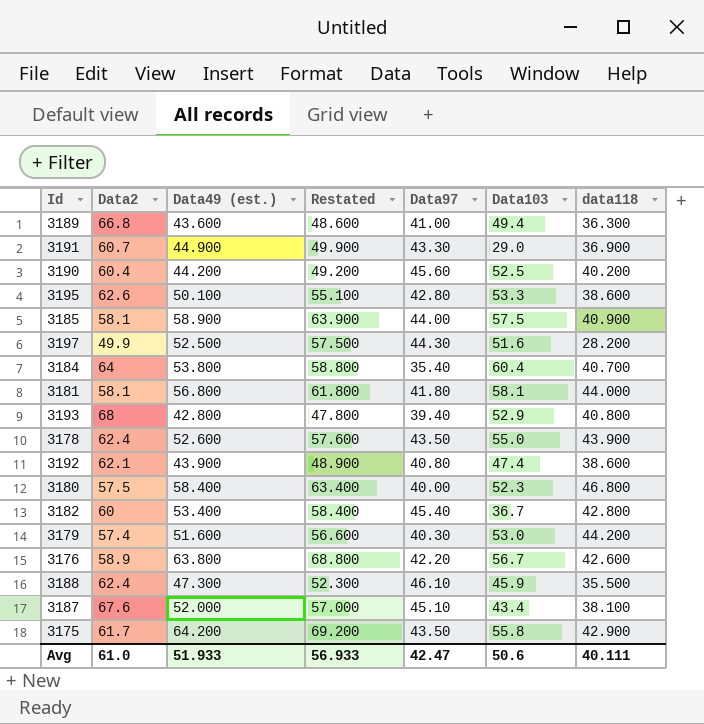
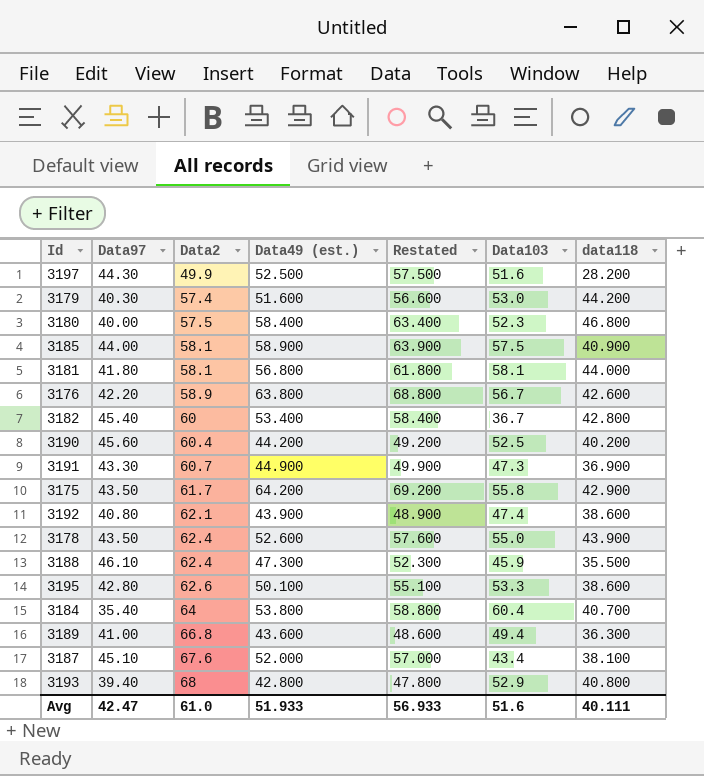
row order: none -> Data2 ascending
column Data97 | position: 5 -> 2
3191 | Data103: 29.0 -> 47.3
Avg | Data103: 50.6 -> 51.6

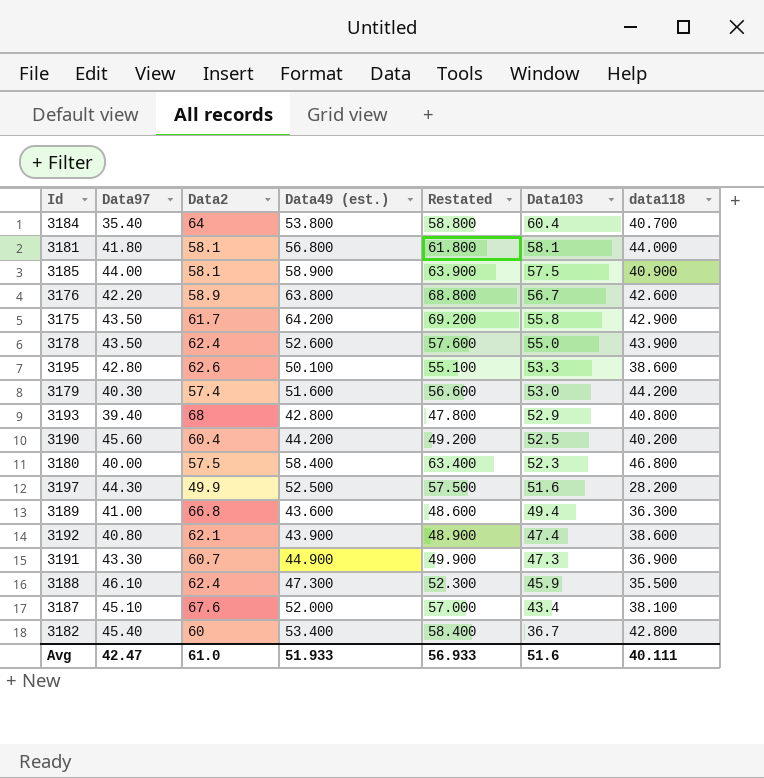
row order: Data2 ascending -> Data103 descending

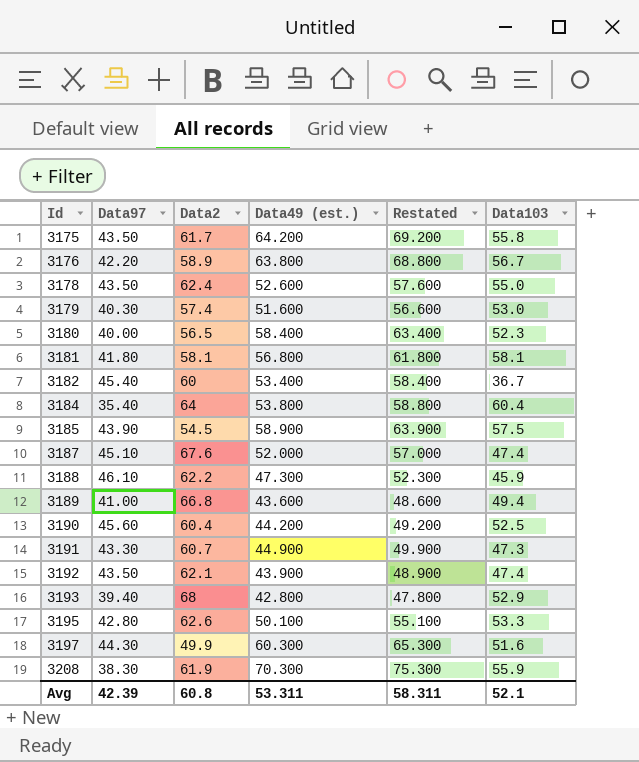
row order: Data103 descending -> Id ascending
column data118 | position: 7 -> none
3180 | Data2: 57.5 -> 56.5
3185 | Data97: 44.00 -> 43.90
3185 | Data2: 58.1 -> 54.5
3187 | Data103: 43.4 -> 47.4
3188 | Data2: 62.4 -> 62.2
3192 | Data97: 40.80 -> 43.50
3197 | Data49 (est.): 52.500 -> 60.300
3197 | Restated: 57.500 -> 65.300
row 3208: none -> 38.30 | 61.9 | 70.300 | 75.300 | 55.9
Avg | Data97: 42.47 -> 42.39
Avg | Data2: 61.0 -> 60.8
Avg | Data49 (est.): 51.933 -> 53.311
Avg | Restated: 56.933 -> 58.311
Avg | Data103: 51.6 -> 52.1

